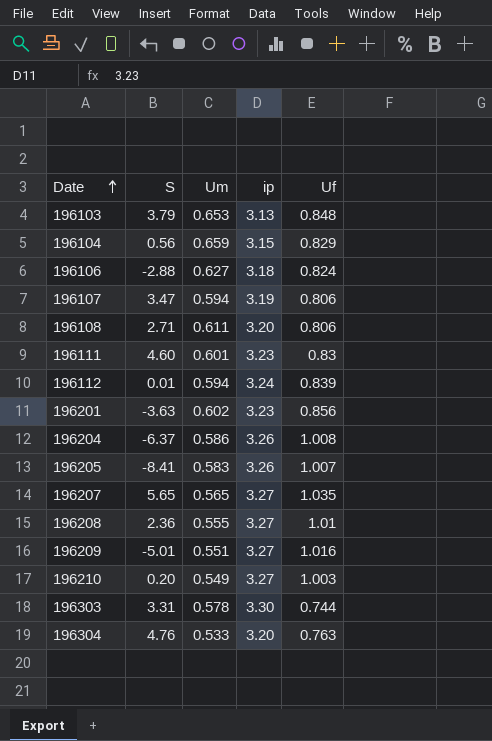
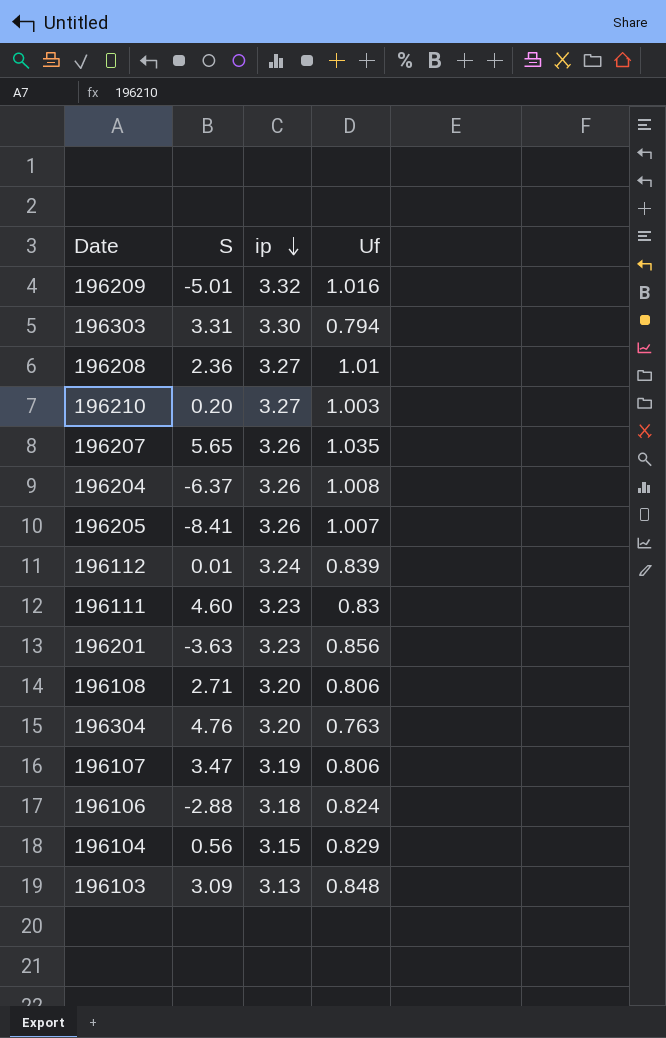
row order: Date ascending -> ip descending
column Um | position: 3 -> none
196209 | ip: 3.27 -> 3.32
196303 | Uf: 0.744 -> 0.794
196207 | ip: 3.27 -> 3.26
196103 | S: 3.79 -> 3.09

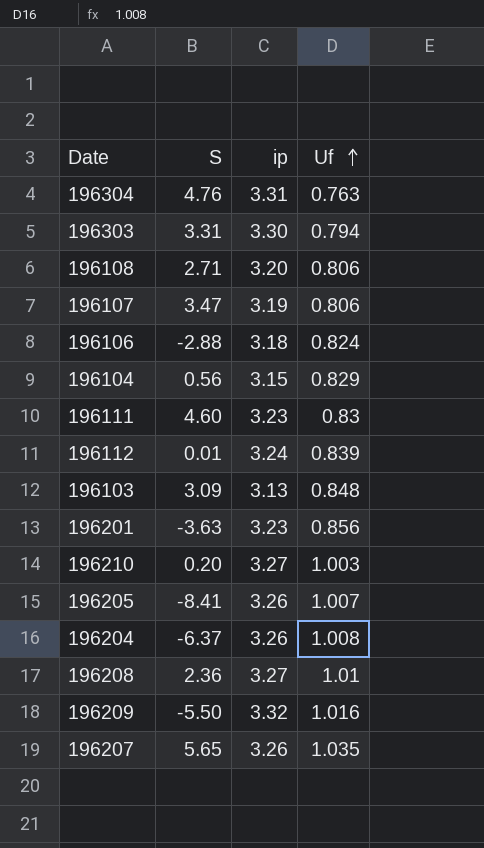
row order: ip descending -> Uf ascending
196304 | ip: 3.20 -> 3.31
196209 | S: -5.01 -> -5.50

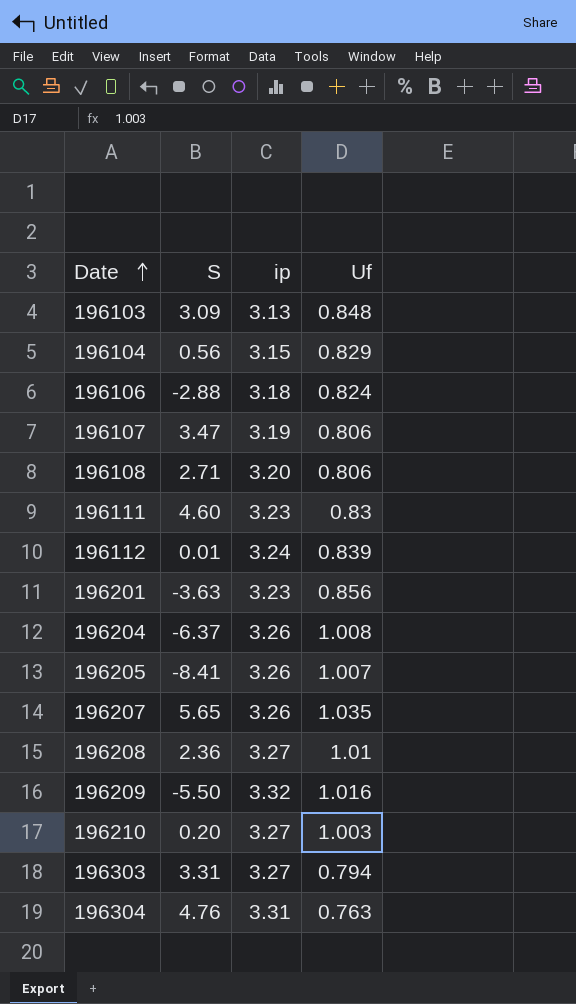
row order: Uf ascending -> Date ascending
196303 | ip: 3.30 -> 3.27

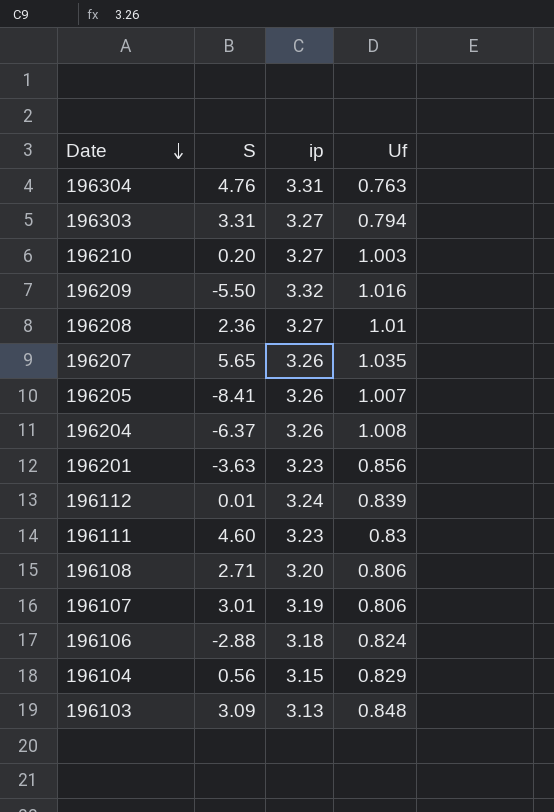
row order: Date ascending -> Date descending
196107 | S: 3.47 -> 3.01

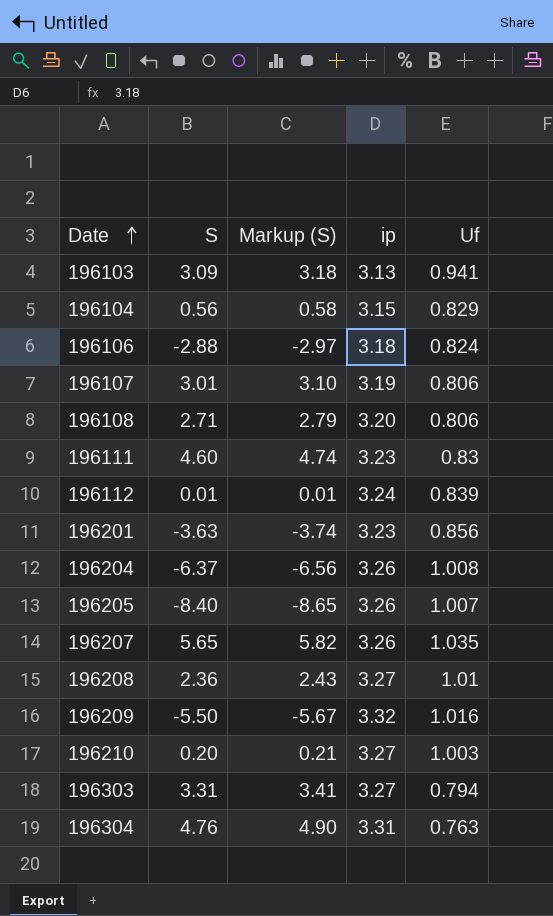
row order: Date descending -> Date ascending
column Markup (S) | formula: none -> [S] * 1.03
196103 | Uf: 0.848 -> 0.941
196205 | S: -8.41 -> -8.40

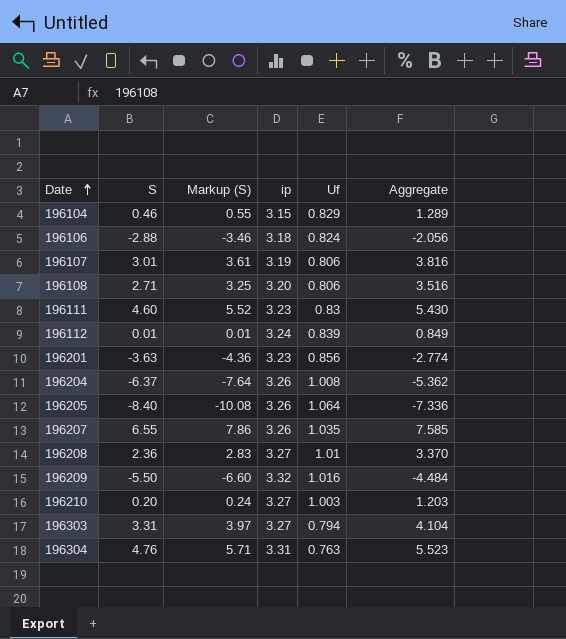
column Markup (S) | formula: [S] * 1.03 -> [S] * 1.2
column Aggregate | formula: none -> [S] + [Uf]
row 196103: 3.09 | 3.18 | 3.13 | 0.941 -> none
196104 | S: 0.56 -> 0.46
196205 | Uf: 1.007 -> 1.064
196207 | S: 5.65 -> 6.55

